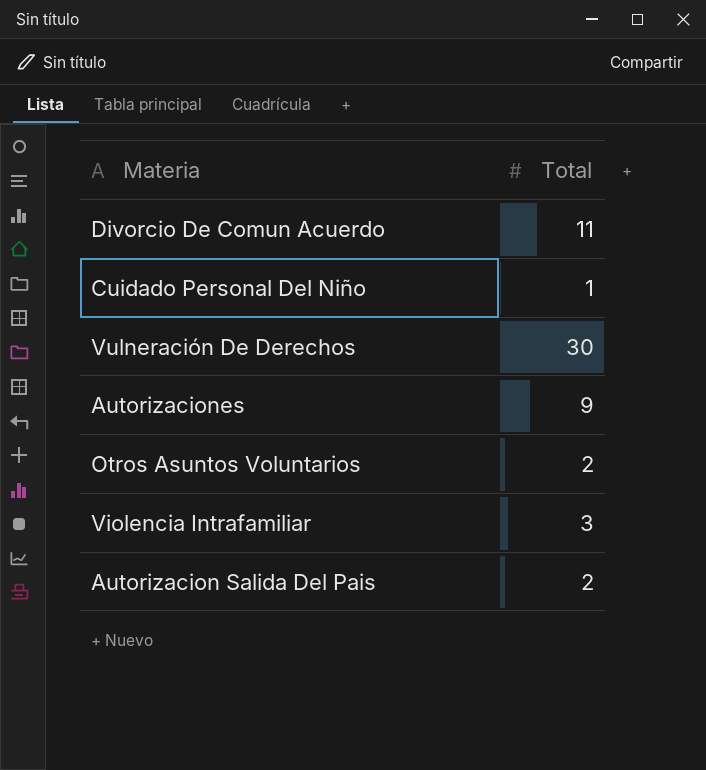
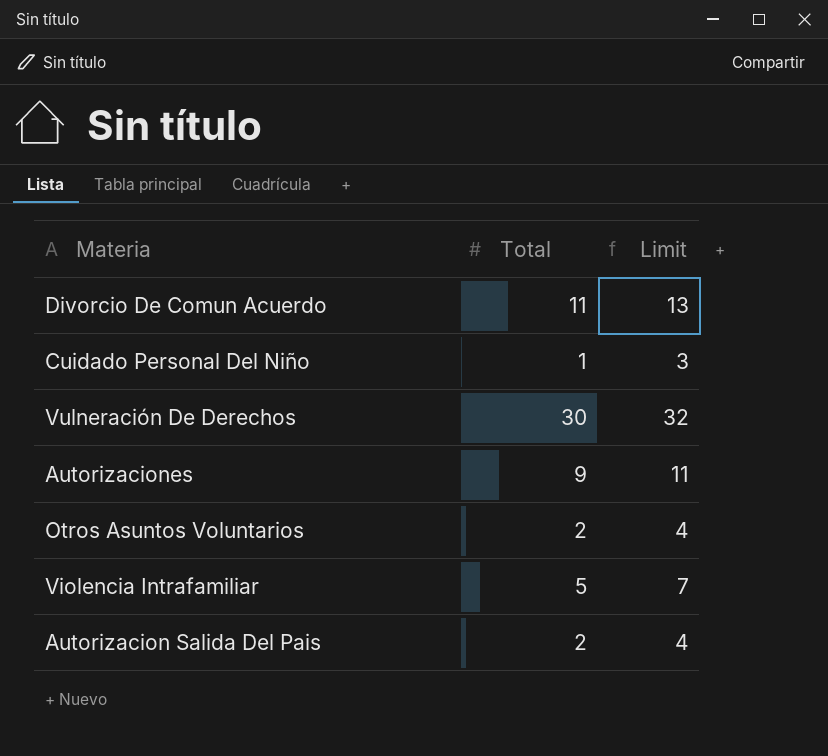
column Limit | formula: none -> [Total] + 2
Violencia Intrafamiliar | Total: 3 -> 5

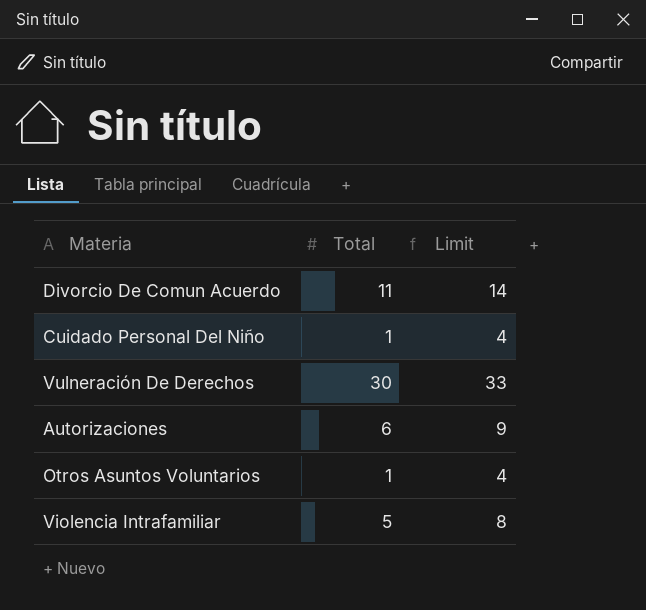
column Limit | formula: [Total] + 2 -> [Total] + 3
row Autorizacion Salida Del Pais: 2 | 4 -> none
Autorizaciones | Total: 9 -> 6
Otros Asuntos Voluntarios | Total: 2 -> 1

